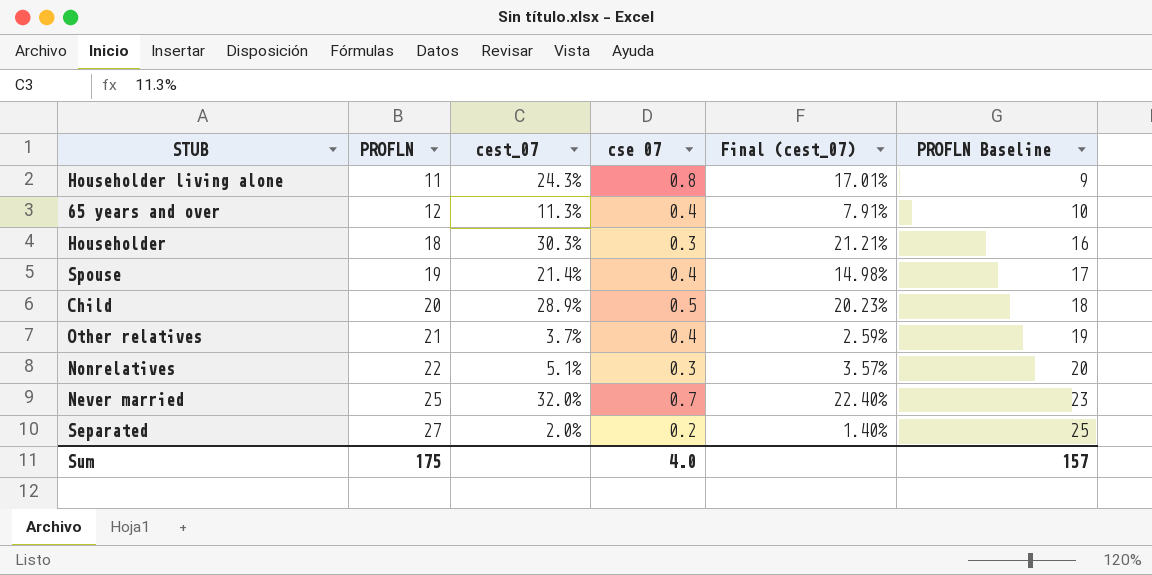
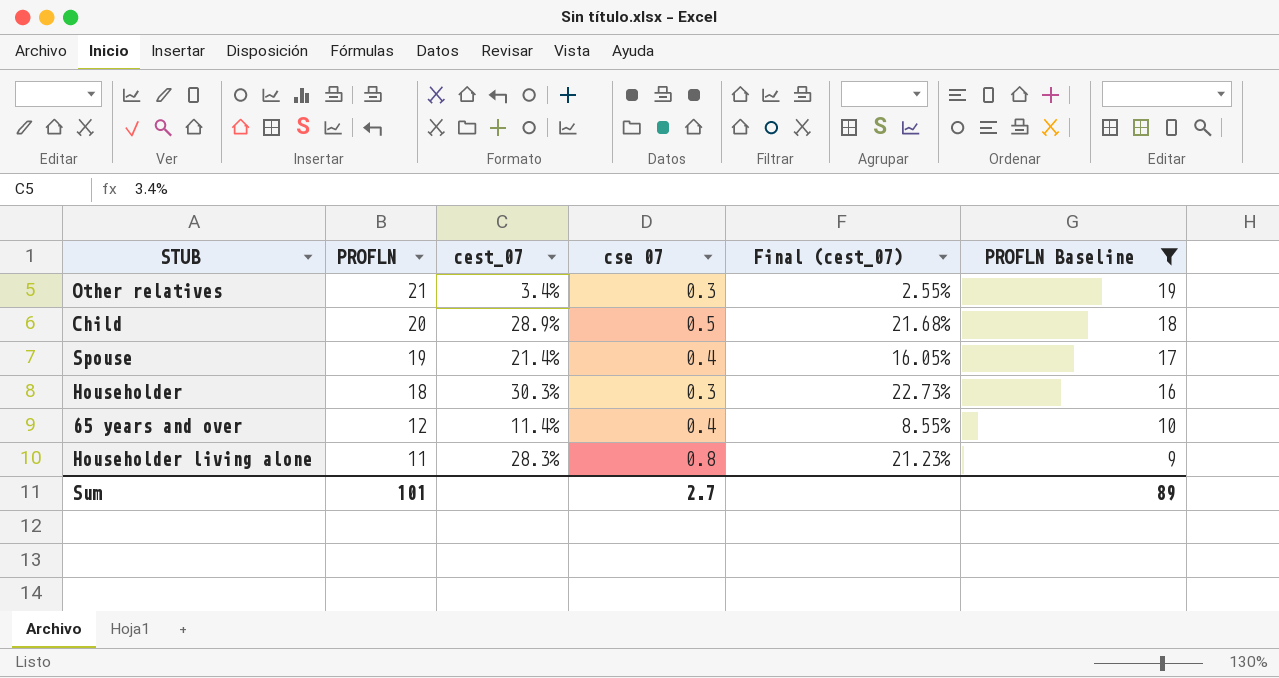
filter: none -> PROFLN Baseline <= 19
row order: PROFLN ascending -> PROFLN descending
column Final (cest_07) | formula: [cest_07] * 0.7 -> [cest_07] * 0.75
Other relatives | cest_07: 3.7% -> 3.4%
Other relatives | cse 07: 0.4 -> 0.3
65 years and over | cest_07: 11.3% -> 11.4%
Householder living alone | cest_07: 24.3% -> 28.3%
Sum | PROFLN: 175 -> 101
Sum | cse 07: 4.0 -> 2.7
Sum | PROFLN Baseline: 157 -> 89

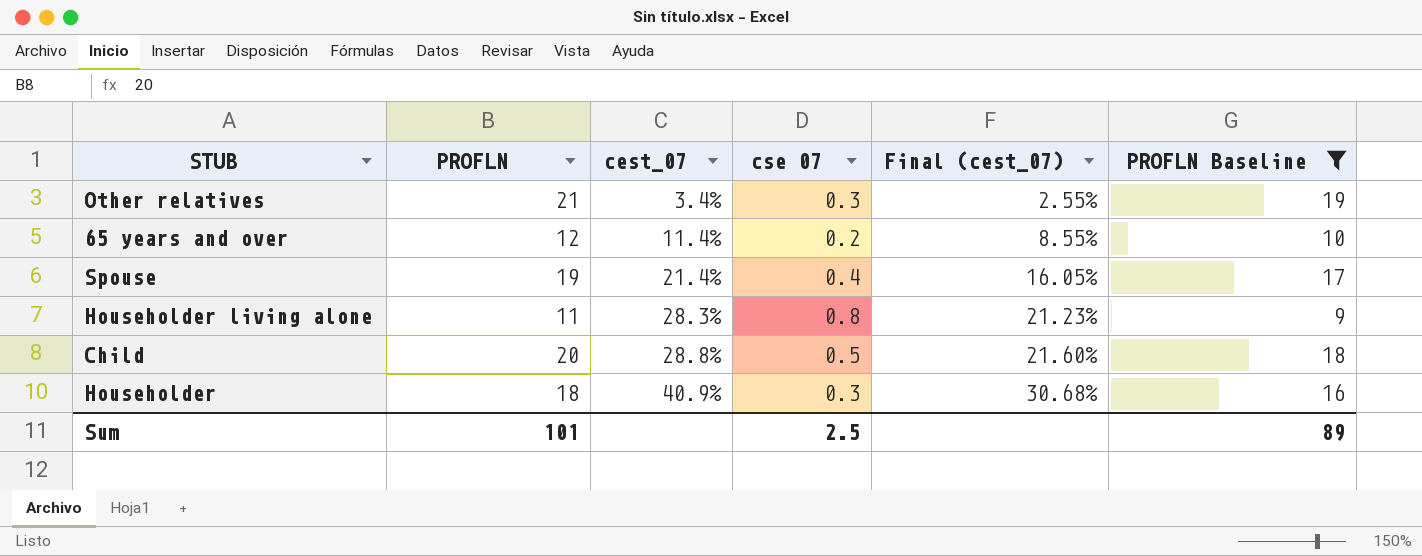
row order: PROFLN descending -> cest_07 ascending
65 years and over | cse 07: 0.4 -> 0.2
Child | cest_07: 28.9% -> 28.8%
Child | Final (cest_07): 21.68% -> 21.60%
Householder | cest_07: 30.3% -> 40.9%
Householder | Final (cest_07): 22.73% -> 30.68%
Sum | cse 07: 2.7 -> 2.5

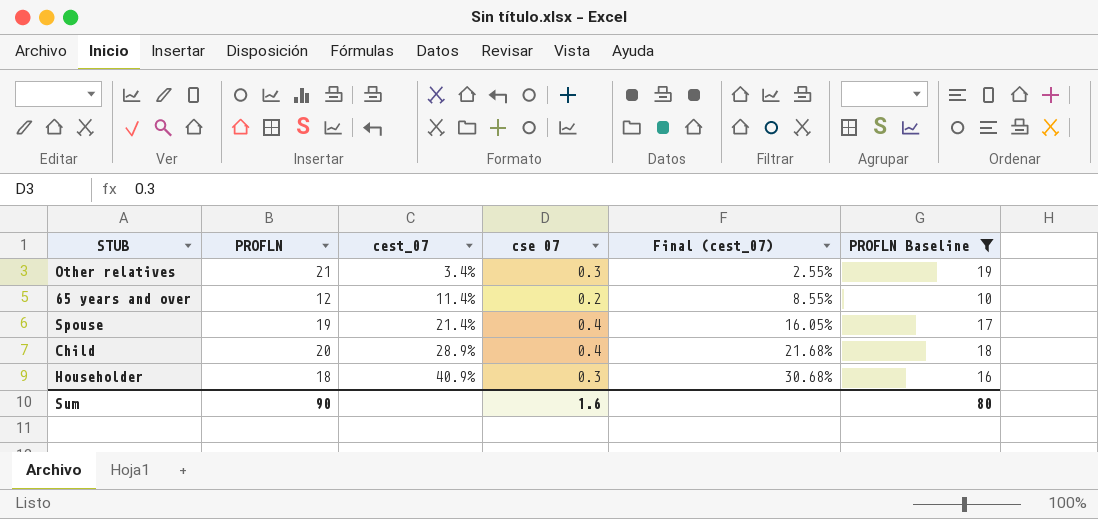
row Householder living alone: 11 | 28.3% | 0.8 | 21.23% | 9 -> none
Child | cest_07: 28.8% -> 28.9%
Child | cse 07: 0.5 -> 0.4
Child | Final (cest_07): 21.60% -> 21.68%
Sum | PROFLN: 101 -> 90
Sum | cse 07: 2.5 -> 1.6
Sum | PROFLN Baseline: 89 -> 80

